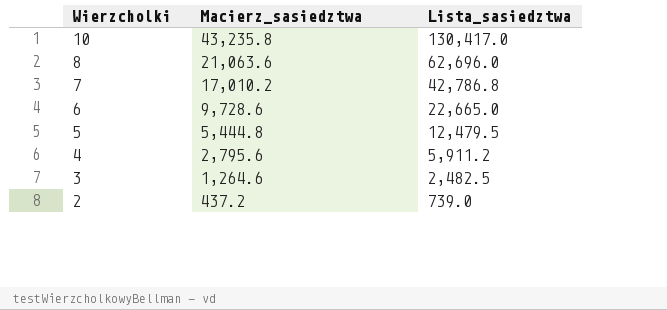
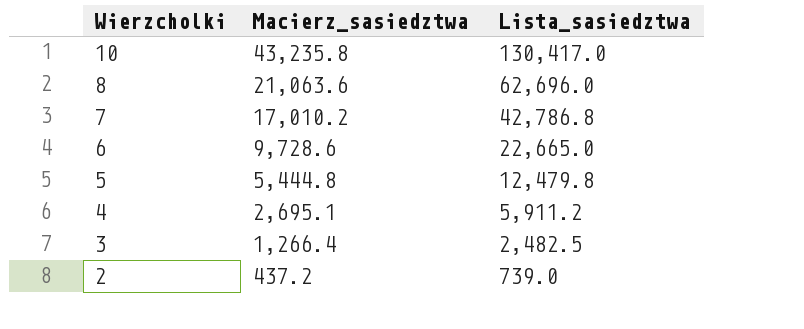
5 | Lista_sasiedztwa: 12,479.5 -> 12,479.8
4 | Macierz_sasiedztwa: 2,795.6 -> 2,695.1
3 | Macierz_sasiedztwa: 1,264.6 -> 1,266.4

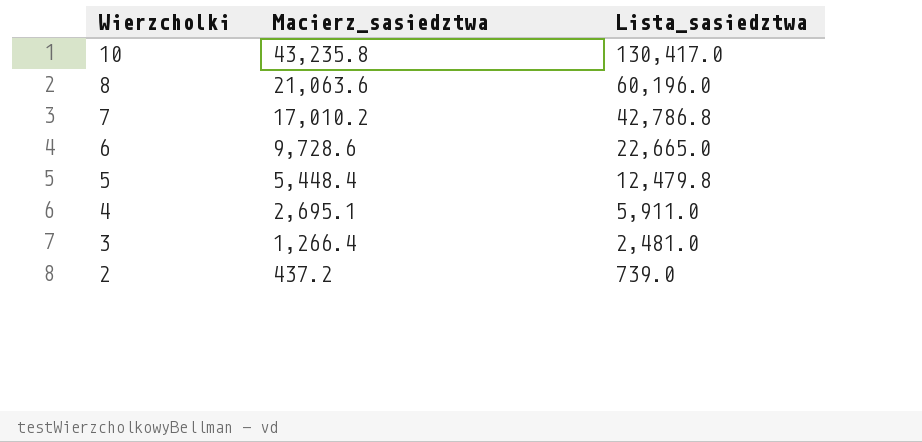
8 | Lista_sasiedztwa: 62,696.0 -> 60,196.0
5 | Macierz_sasiedztwa: 5,444.8 -> 5,448.4
4 | Lista_sasiedztwa: 5,911.2 -> 5,911.0
3 | Lista_sasiedztwa: 2,482.5 -> 2,481.0

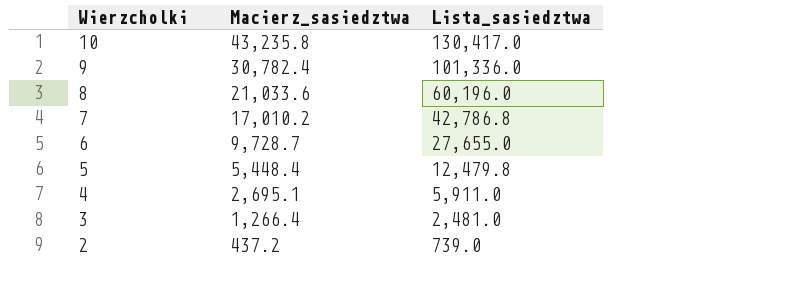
row 9: none -> 30,782.4 | 101,336.0
8 | Macierz_sasiedztwa: 21,063.6 -> 21,033.6
6 | Macierz_sasiedztwa: 9,728.6 -> 9,728.7
6 | Lista_sasiedztwa: 22,665.0 -> 27,655.0

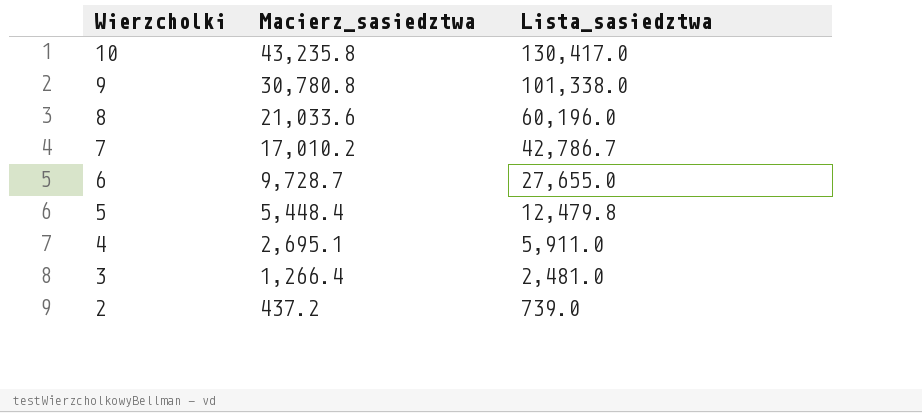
9 | Macierz_sasiedztwa: 30,782.4 -> 30,780.8
9 | Lista_sasiedztwa: 101,336.0 -> 101,338.0
7 | Lista_sasiedztwa: 42,786.8 -> 42,786.7

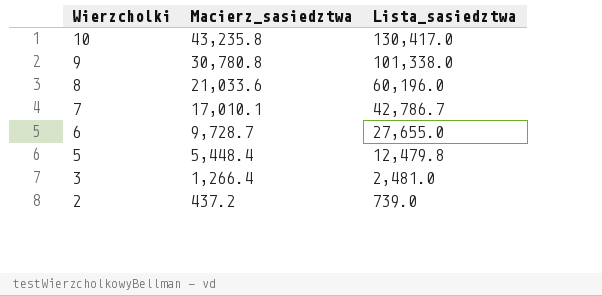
row 4: 2,695.1 | 5,911.0 -> none
7 | Macierz_sasiedztwa: 17,010.2 -> 17,010.1

